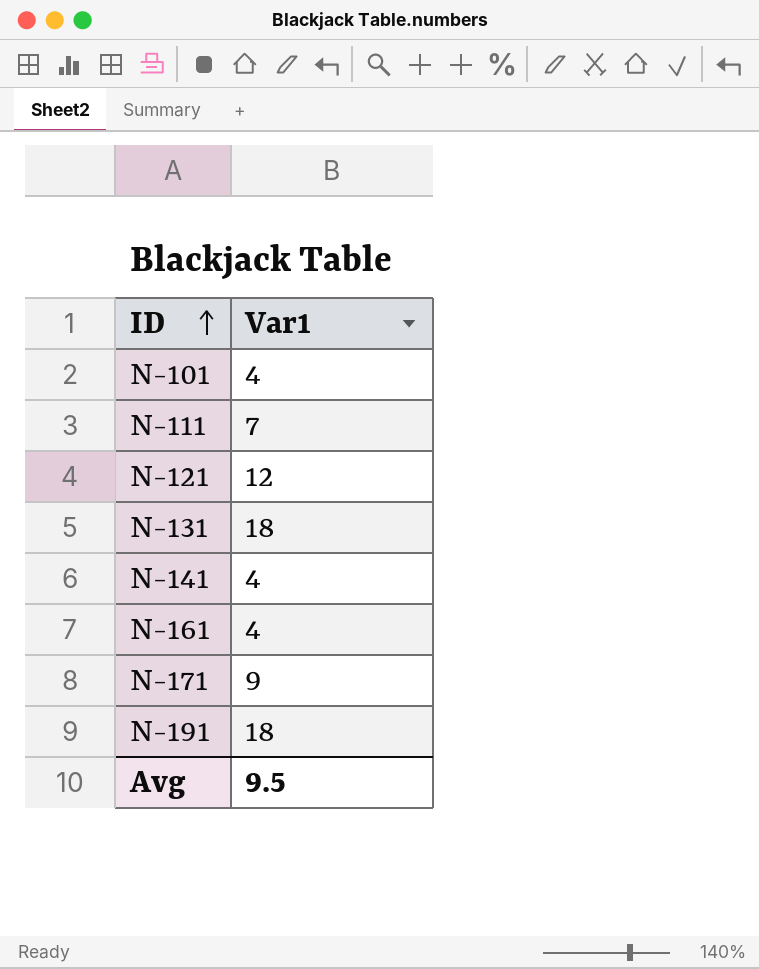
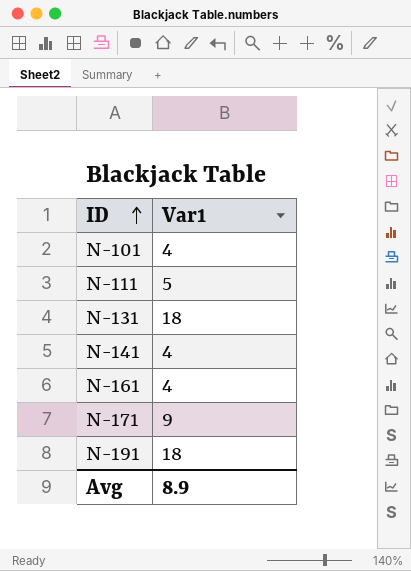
row N-121: 12 -> none
N-111 | Var1: 7 -> 5
Avg | Var1: 9.5 -> 8.9

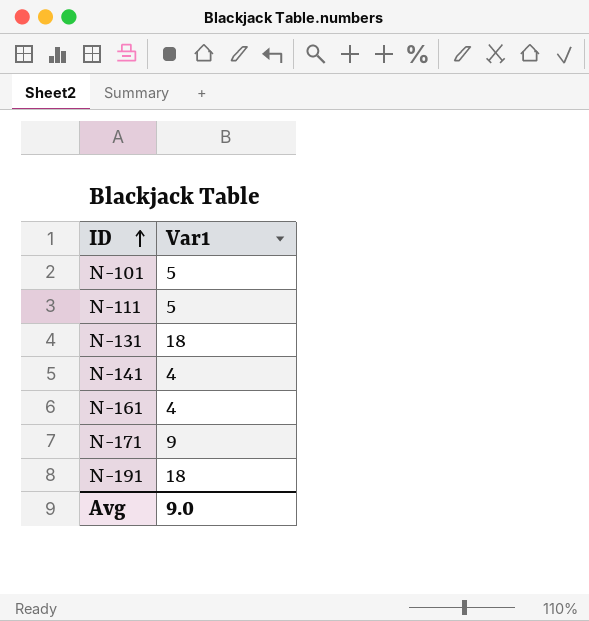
N-101 | Var1: 4 -> 5
Avg | Var1: 8.9 -> 9.0

